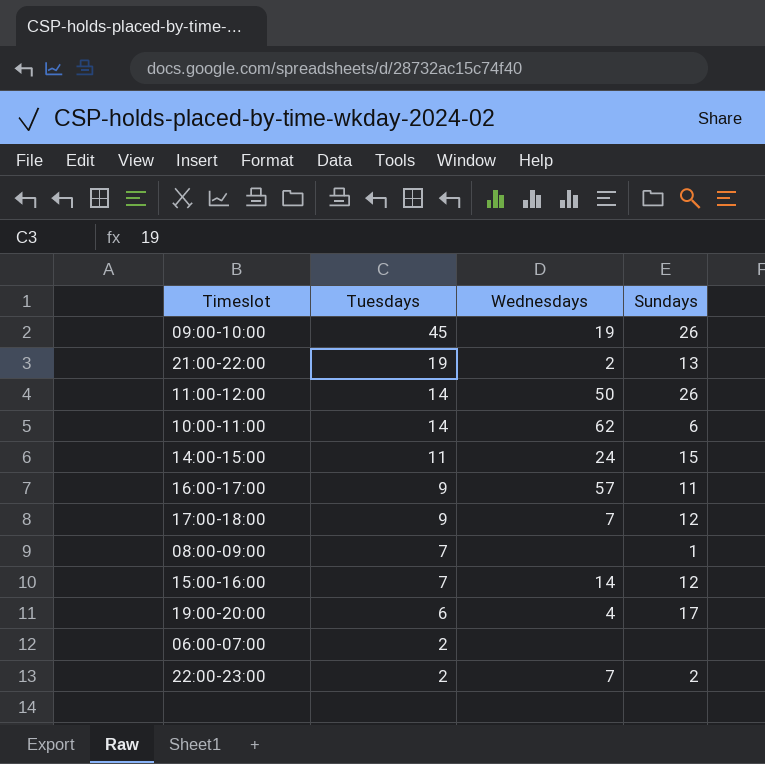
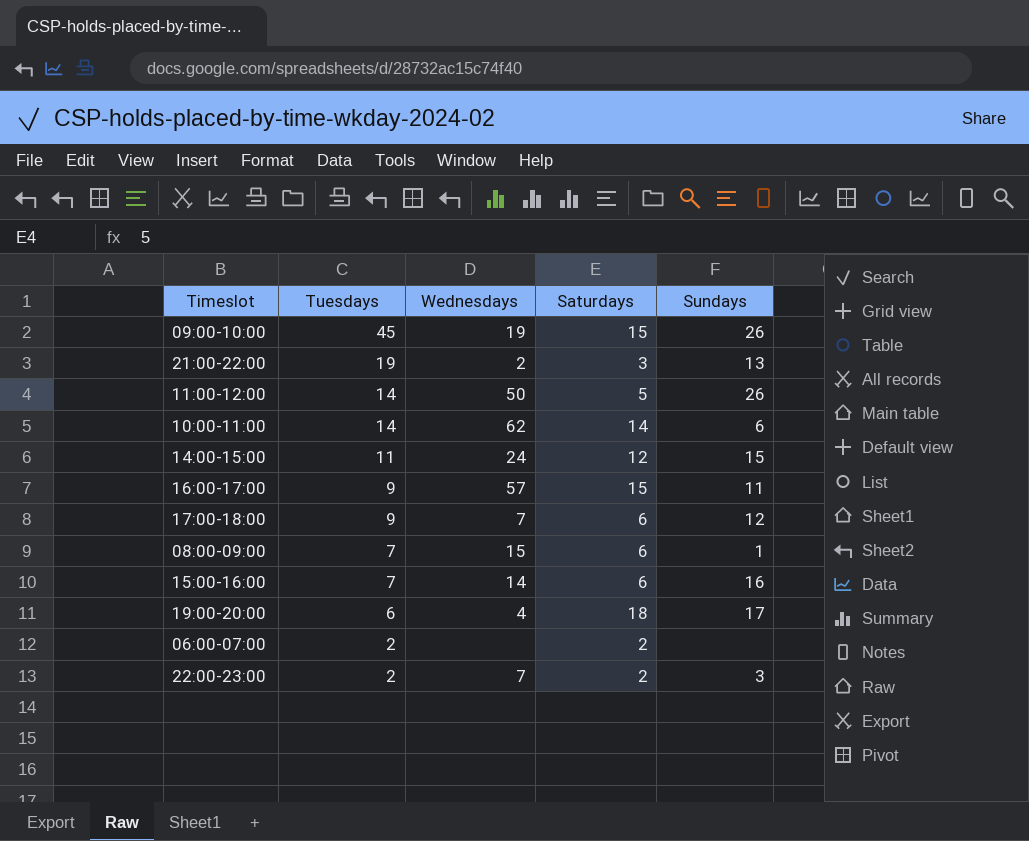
column Saturdays | position: none -> 4
08:00-09:00 | Wednesdays: none -> 15
15:00-16:00 | Sundays: 12 -> 16
22:00-23:00 | Sundays: 2 -> 3

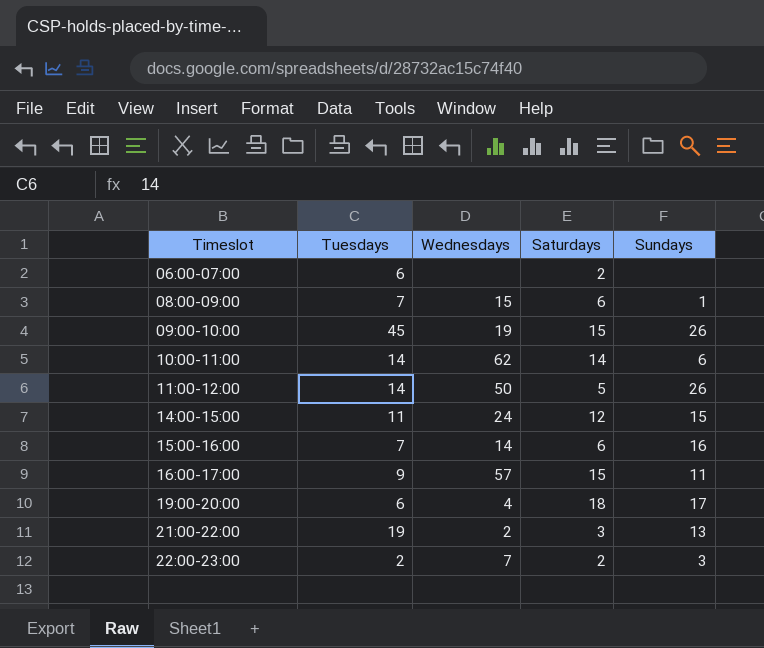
row order: Tuesdays descending -> Timeslot ascending
row 17:00-18:00: 9 | 7 | 6 | 12 -> none
06:00-07:00 | Tuesdays: 2 -> 6

